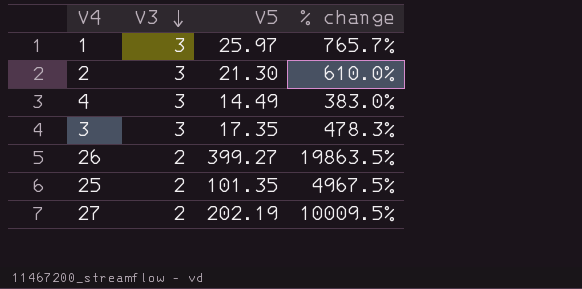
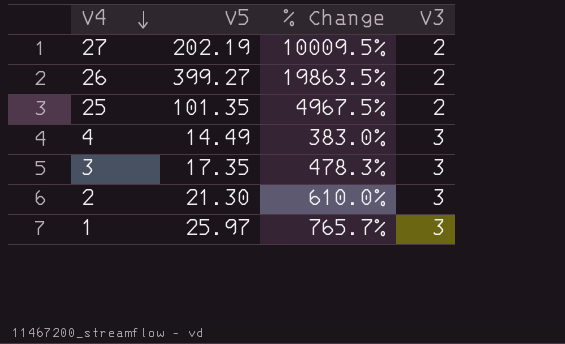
row order: V3 descending -> V4 descending
column name: % change -> % Change
column V3 | position: 2 -> 4

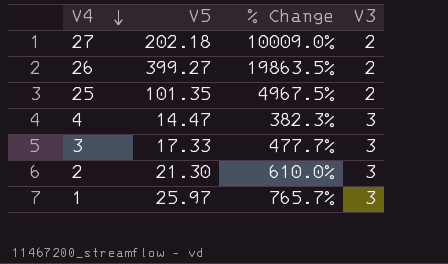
27 | V5: 202.19 -> 202.18
27 | % Change: 10009.5% -> 10009.0%
4 | V5: 14.49 -> 14.47
4 | % Change: 383.0% -> 382.3%
3 | V5: 17.35 -> 17.33
3 | % Change: 478.3% -> 477.7%

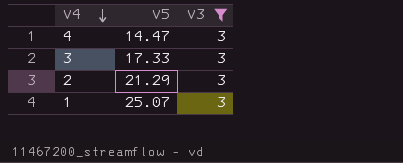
filter: none -> V3 = 3
column % Change | formula: ([V5] - [V3]) / [V3] -> none
2 | V5: 21.30 -> 21.29
1 | V5: 25.97 -> 25.07

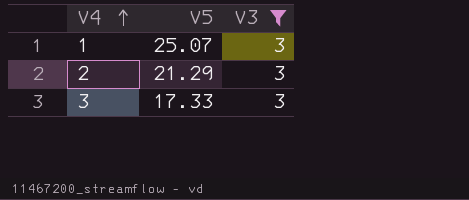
row order: V4 descending -> V4 ascending
row 4: 14.47 | 3 -> none

